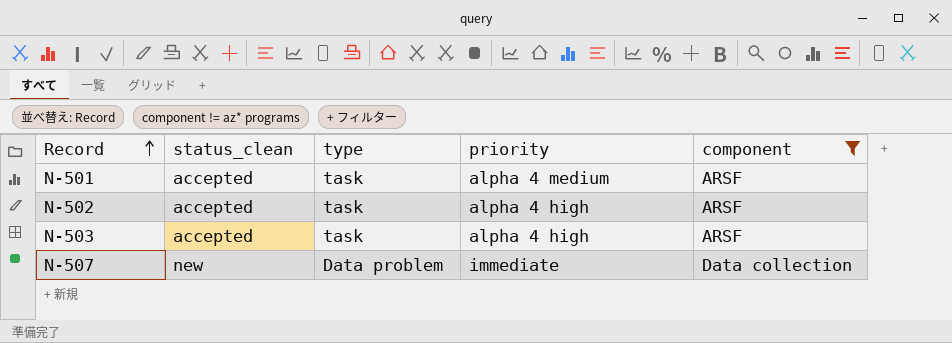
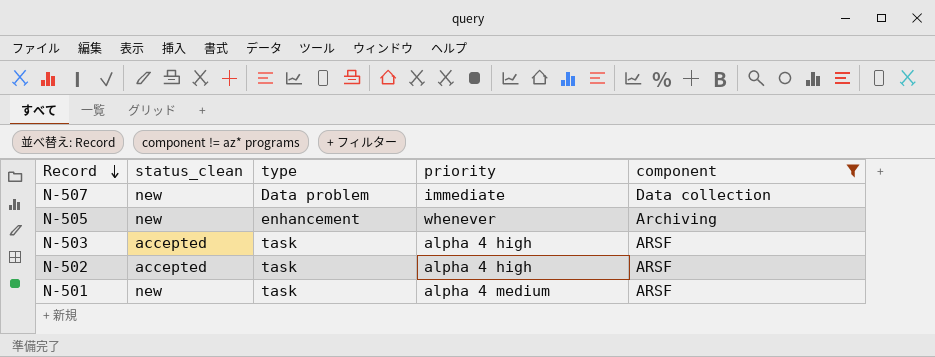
row order: Record ascending -> Record descending
row N-505: none -> new | enhancement | whenever | Archiving
N-501 | status_clean: accepted -> new

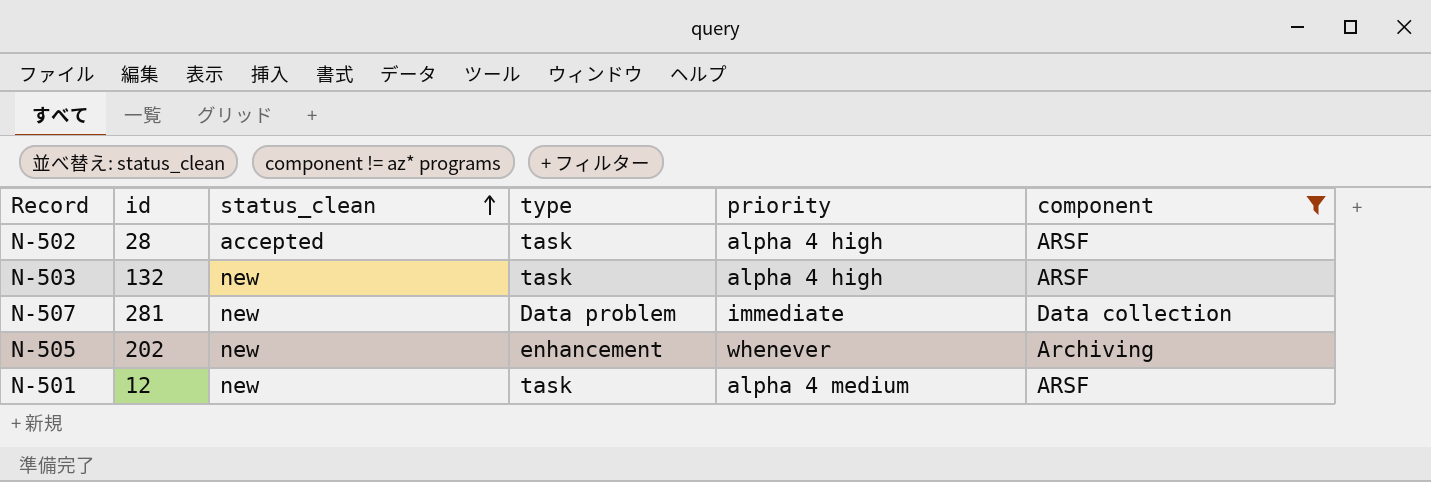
row order: Record descending -> status_clean ascending
column id | position: none -> 2
N-503 | status_clean: accepted -> new

